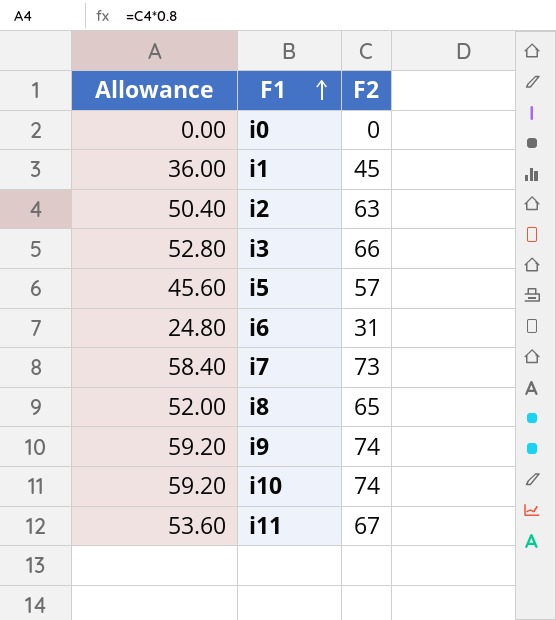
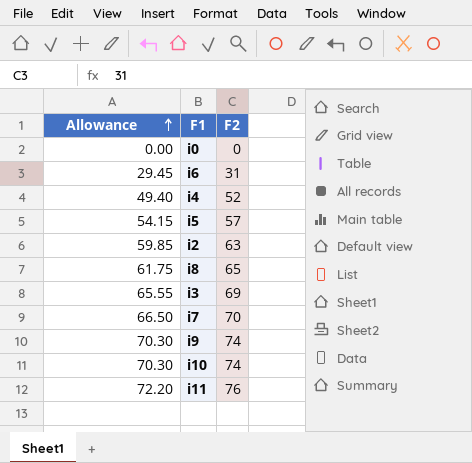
row order: F1 ascending -> Allowance ascending
column Allowance | formula: [F2] * 0.8 -> [F2] * 0.95
row i1: 36.00 | 45 -> none
row i4: none -> 49.40 | 52
i3 | F2: 66 -> 69
i7 | F2: 73 -> 70
i11 | F2: 67 -> 76

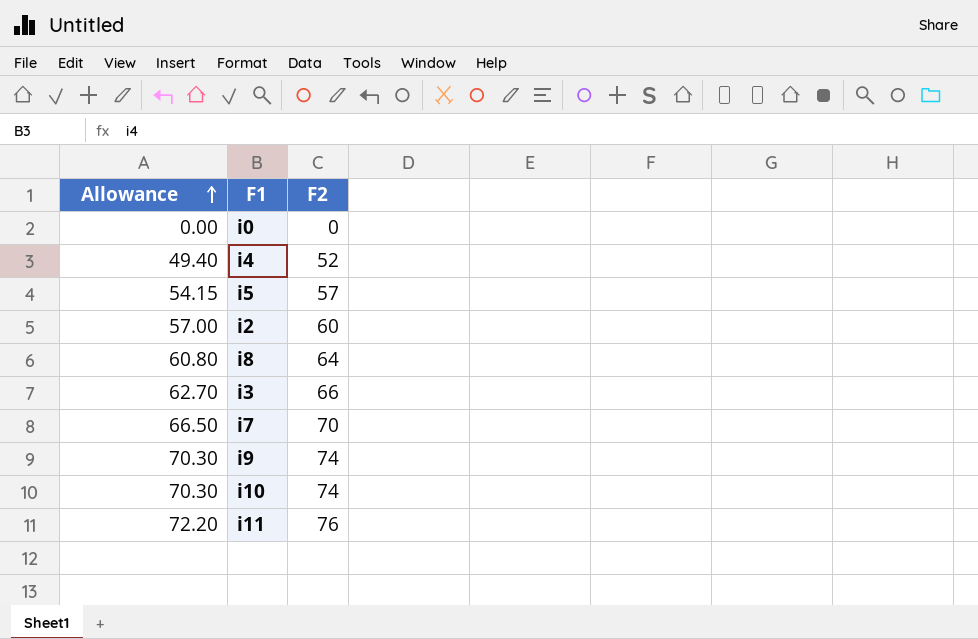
row i6: 29.45 | 31 -> none
i2 | Allowance: 59.85 -> 57.00
i2 | F2: 63 -> 60
i8 | Allowance: 61.75 -> 60.80
i8 | F2: 65 -> 64
i3 | Allowance: 65.55 -> 62.70
i3 | F2: 69 -> 66

